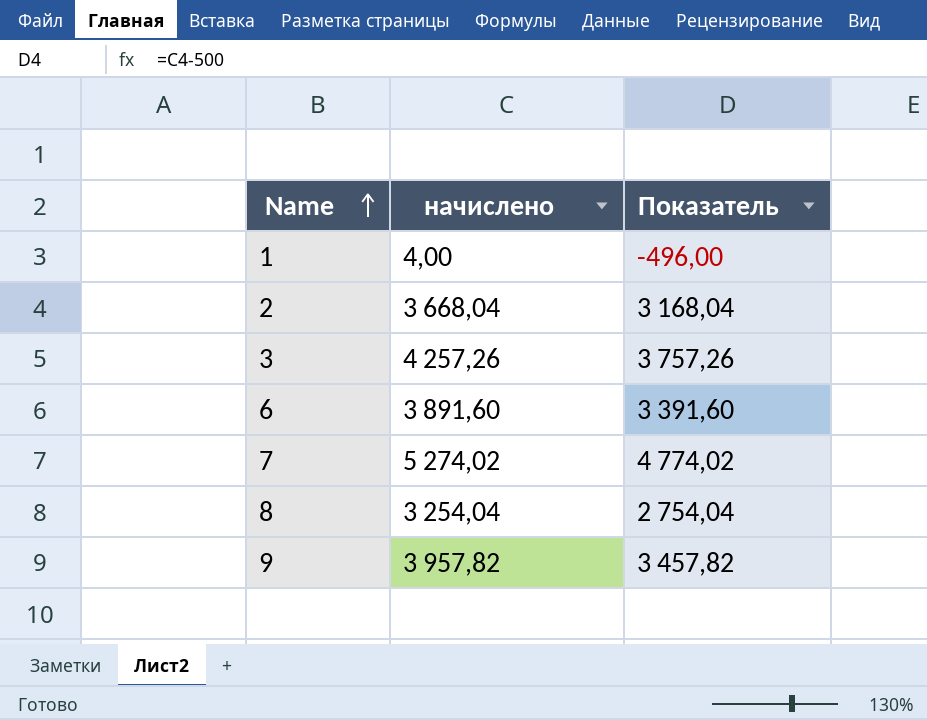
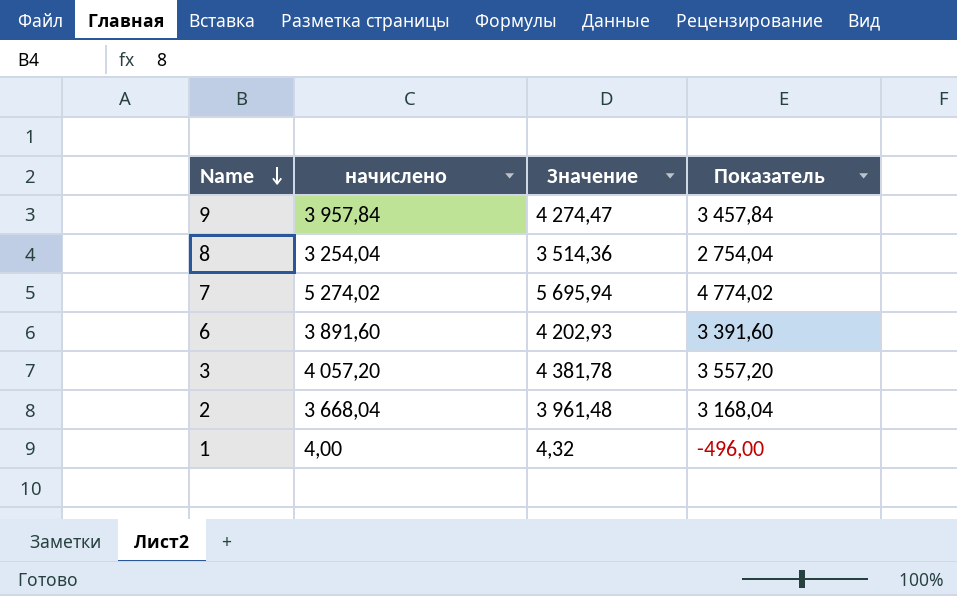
row order: Name ascending -> Name descending
column Значение | formula: none -> [начислено] * 1,08
9 | начислено: 3 957,82 -> 3 957,84
9 | Показатель: 3 457,82 -> 3 457,84
3 | начислено: 4 257,26 -> 4 057,20
3 | Показатель: 3 757,26 -> 3 557,20

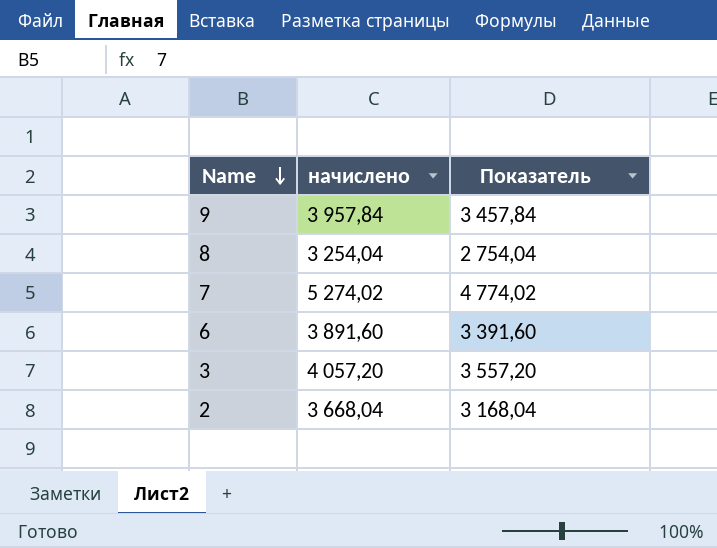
column Значение | formula: [начислено] * 1,08 -> none
row 1: 4,00 | 4,32 | -496,00 -> none

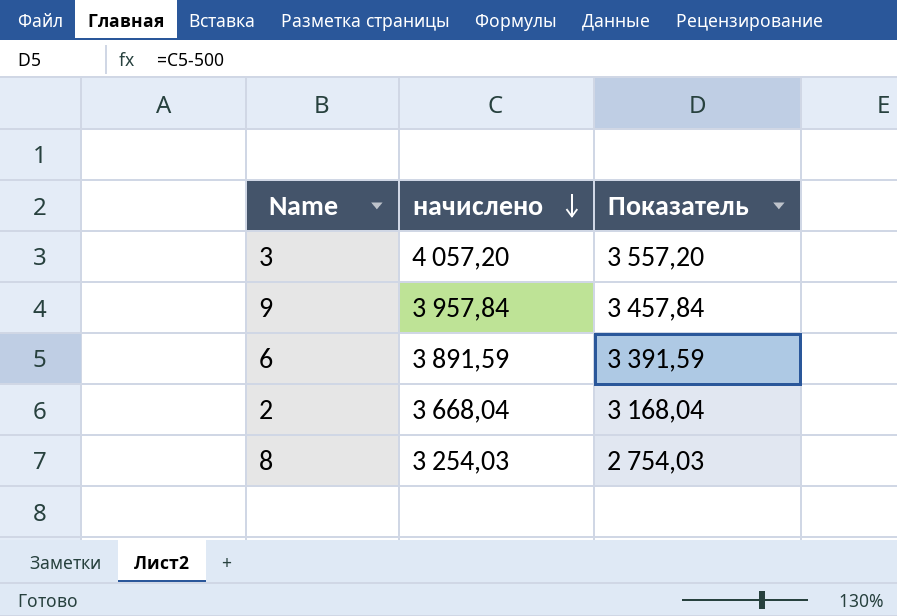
row order: Name descending -> начислено descending
row 7: 5 274,02 | 4 774,02 -> none
6 | начислено: 3 891,60 -> 3 891,59
6 | Показатель: 3 391,60 -> 3 391,59
8 | начислено: 3 254,04 -> 3 254,03
8 | Показатель: 2 754,04 -> 2 754,03

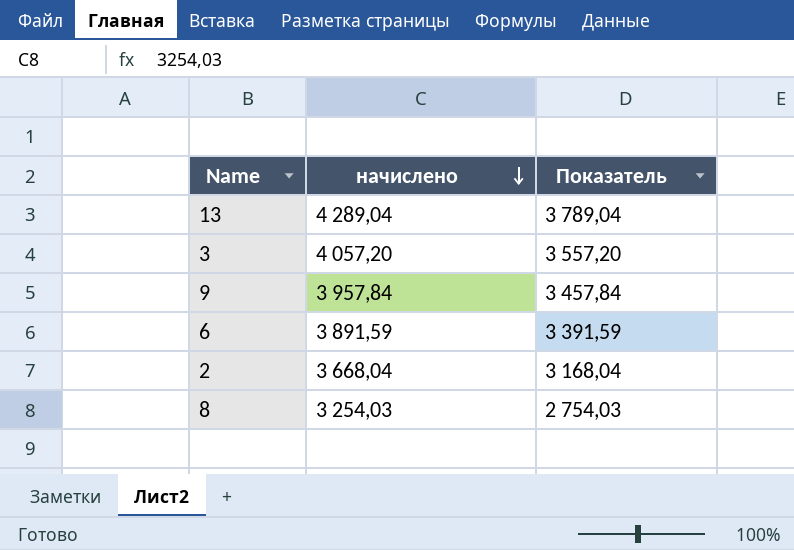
row 13: none -> 4 289,04 | 3 789,04

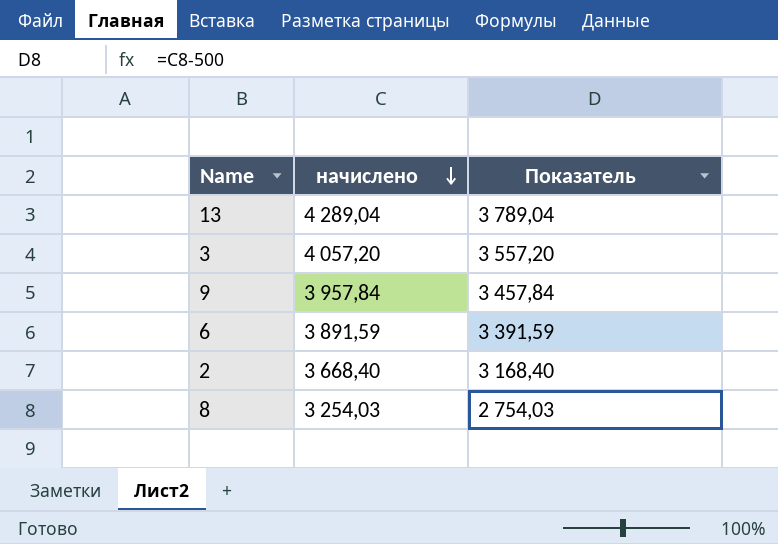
2 | начислено: 3 668,04 -> 3 668,40
2 | Показатель: 3 168,04 -> 3 168,40

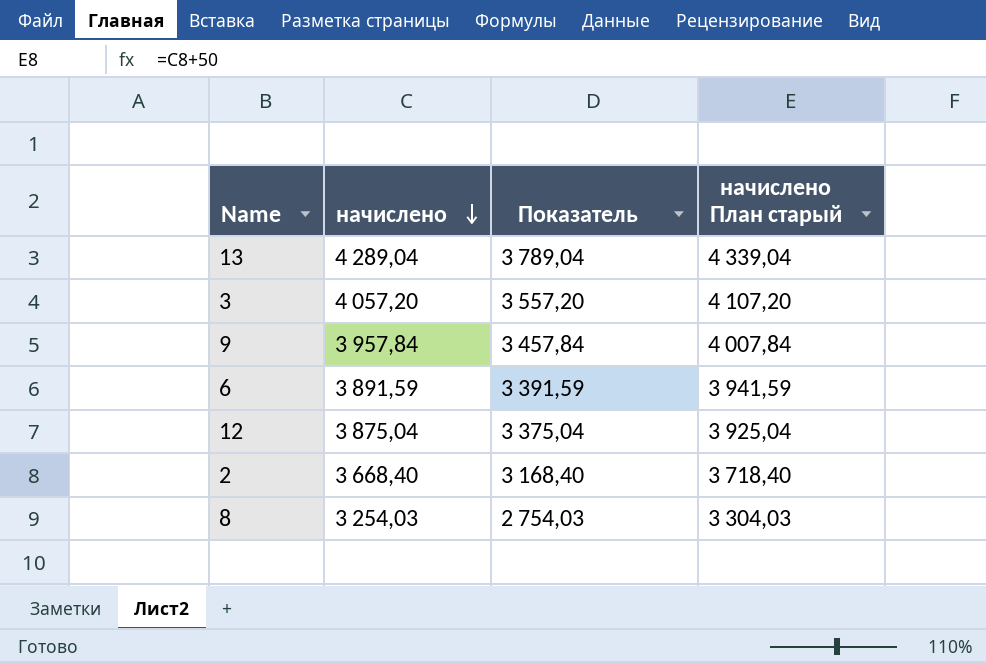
column начислено План старый | formula: none -> [начислено] + 50
row 12: none -> 3 875,04 | 3 375,04 | 3 925,04

